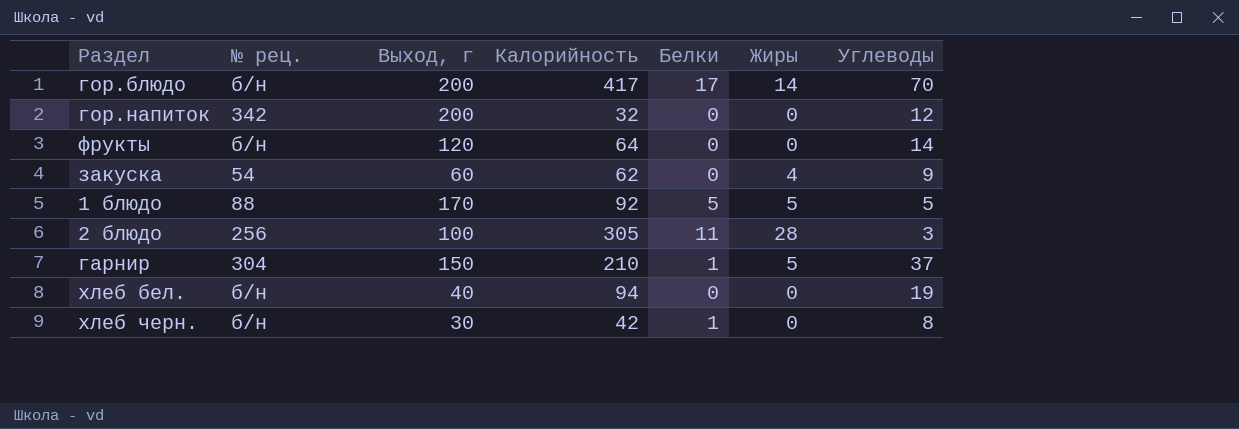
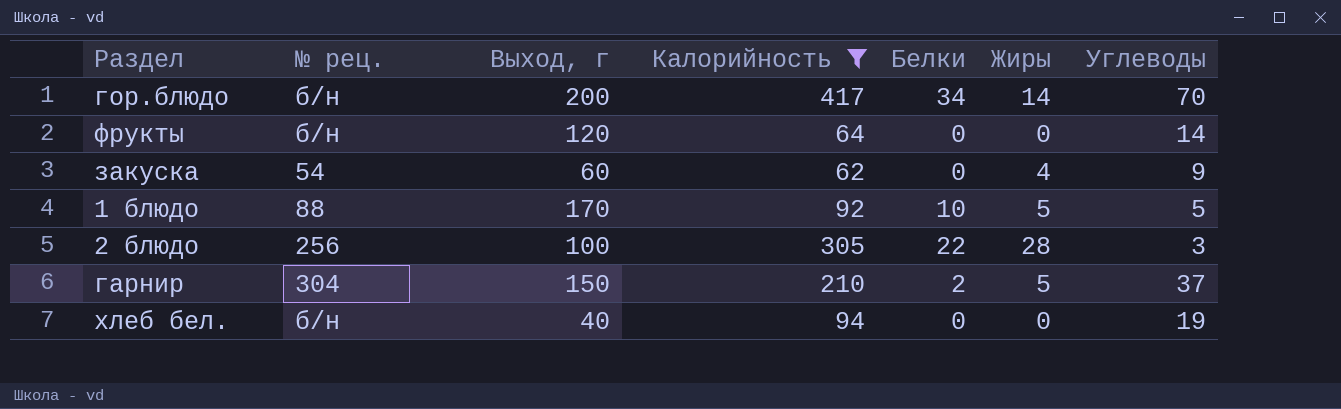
filter: none -> Калорийность >= 62
гор.блюдо | Белки: 17 -> 34
1 блюдо | Белки: 5 -> 10
2 блюдо | Белки: 11 -> 22
гарнир | Белки: 1 -> 2

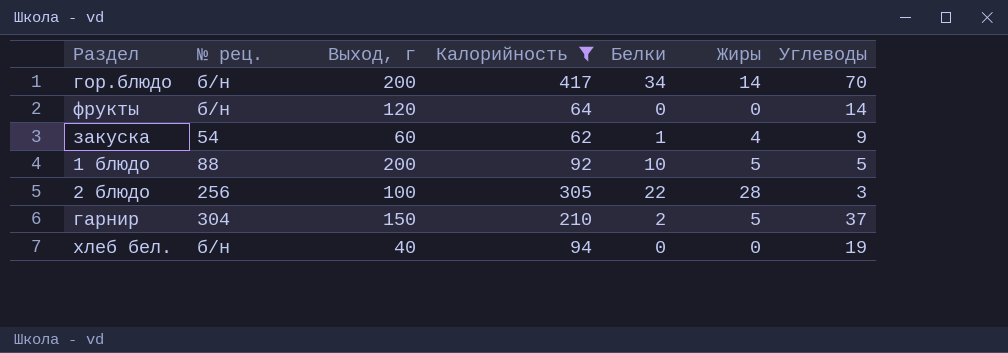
закуска | Белки: 0 -> 1
1 блюдо | Выход, г: 170 -> 200

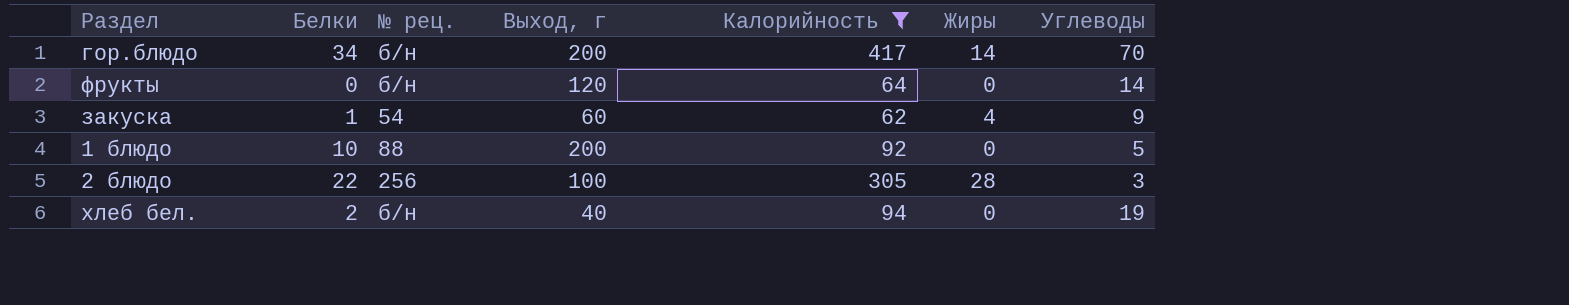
column Белки | position: 5 -> 2
row гарнир: 304 | 150 | 210 | 2 | 5 | 37 -> none
1 блюдо | Жиры: 5 -> 0
хлеб бел. | Белки: 0 -> 2

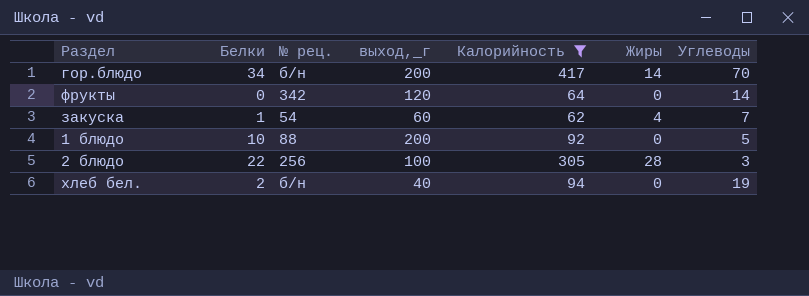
column name: Выход, г -> выход,_г
фрукты | № рец.: б/н -> 342
закуска | Углеводы: 9 -> 7

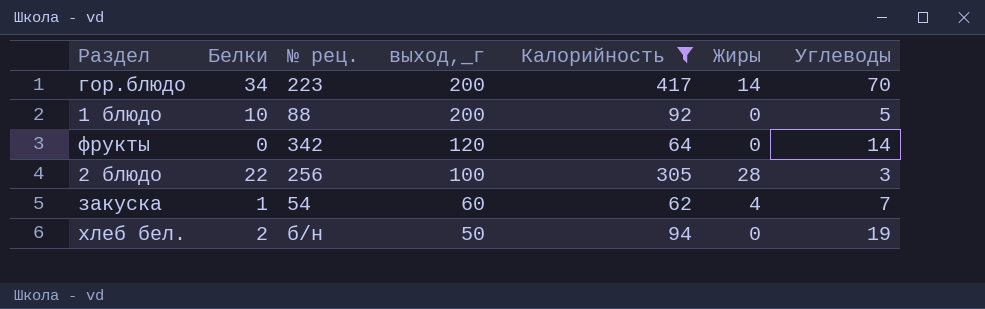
row order: none -> выход,_г descending
гор.блюдо | № рец.: б/н -> 223
хлеб бел. | выход,_г: 40 -> 50

